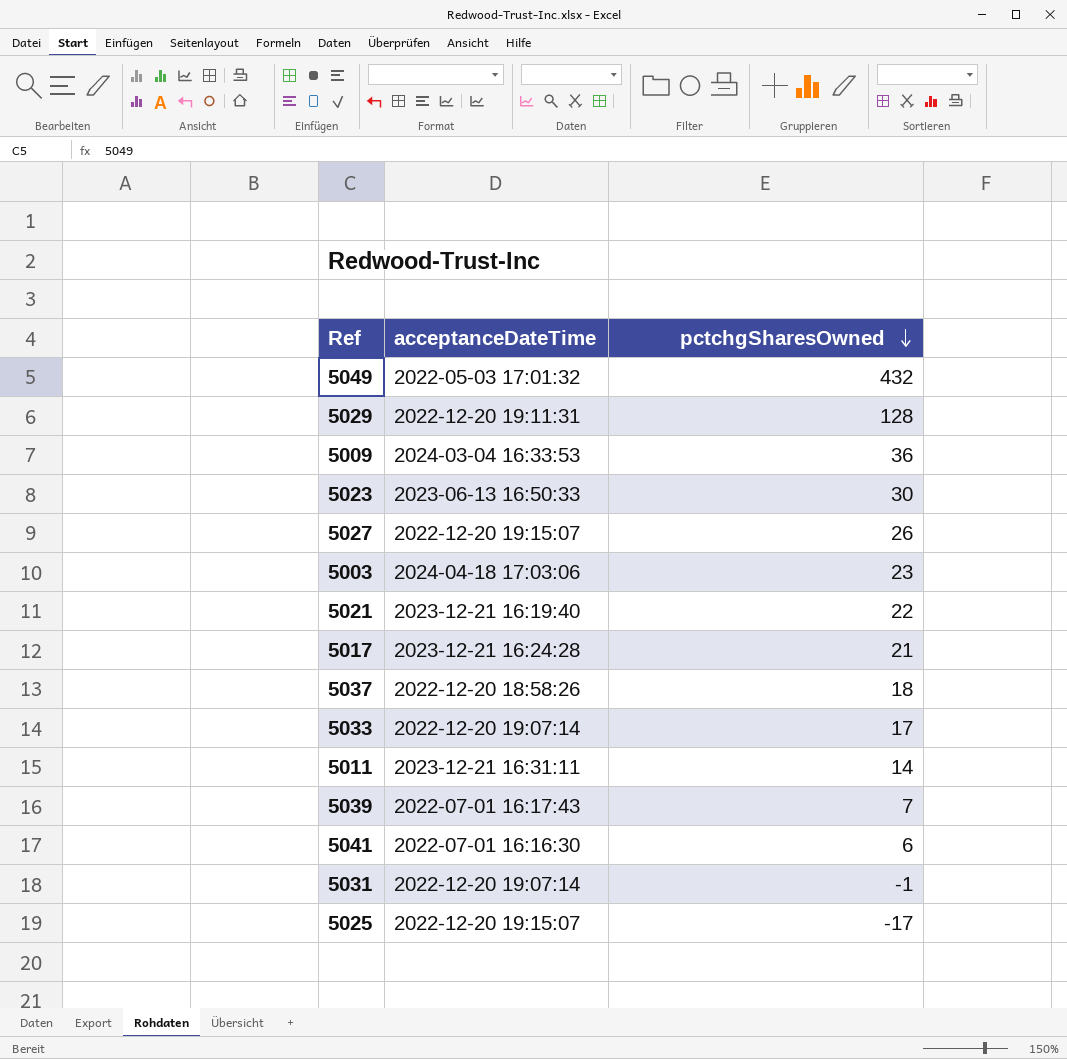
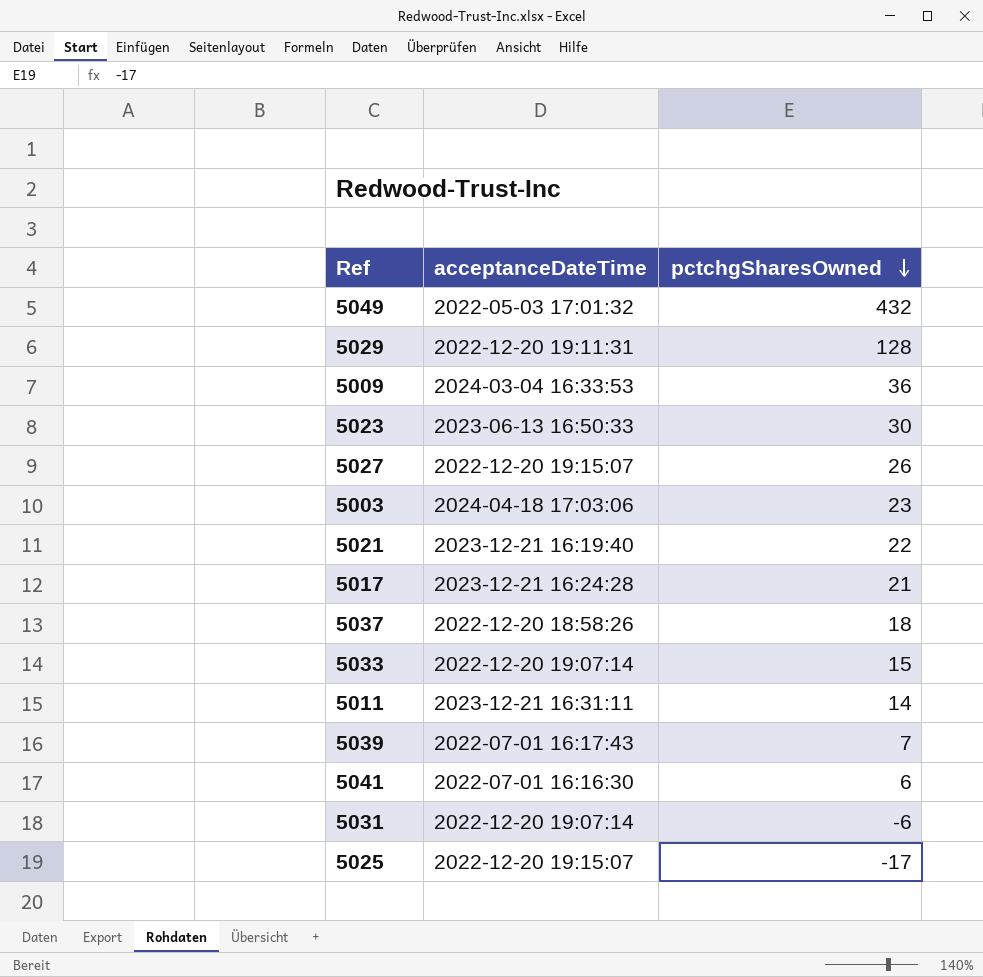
5033 | pctchgSharesOwned: 17 -> 15
5031 | pctchgSharesOwned: -1 -> -6

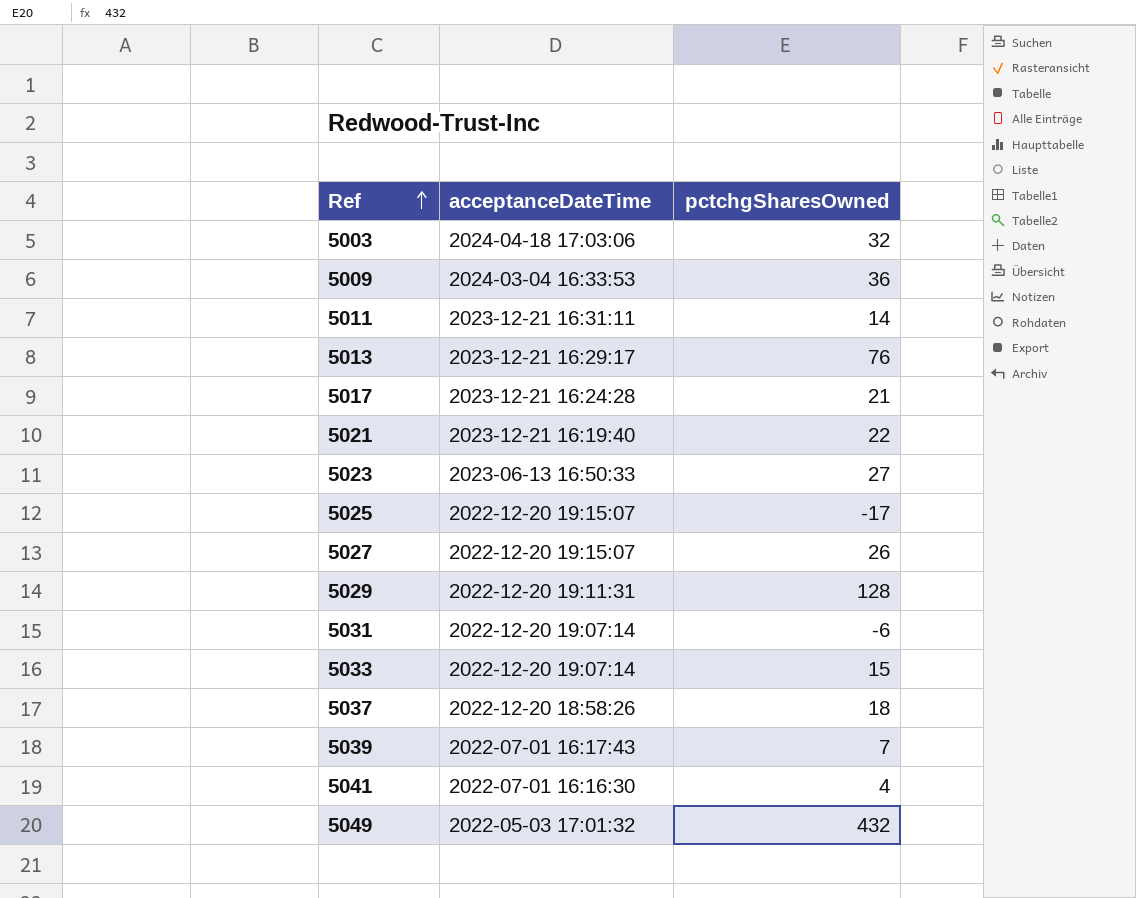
row order: pctchgSharesOwned descending -> Ref ascending
5003 | pctchgSharesOwned: 23 -> 32
row 5013: none -> 2023-12-21 16:29:17 | 76
5023 | pctchgSharesOwned: 30 -> 27
5041 | pctchgSharesOwned: 6 -> 4

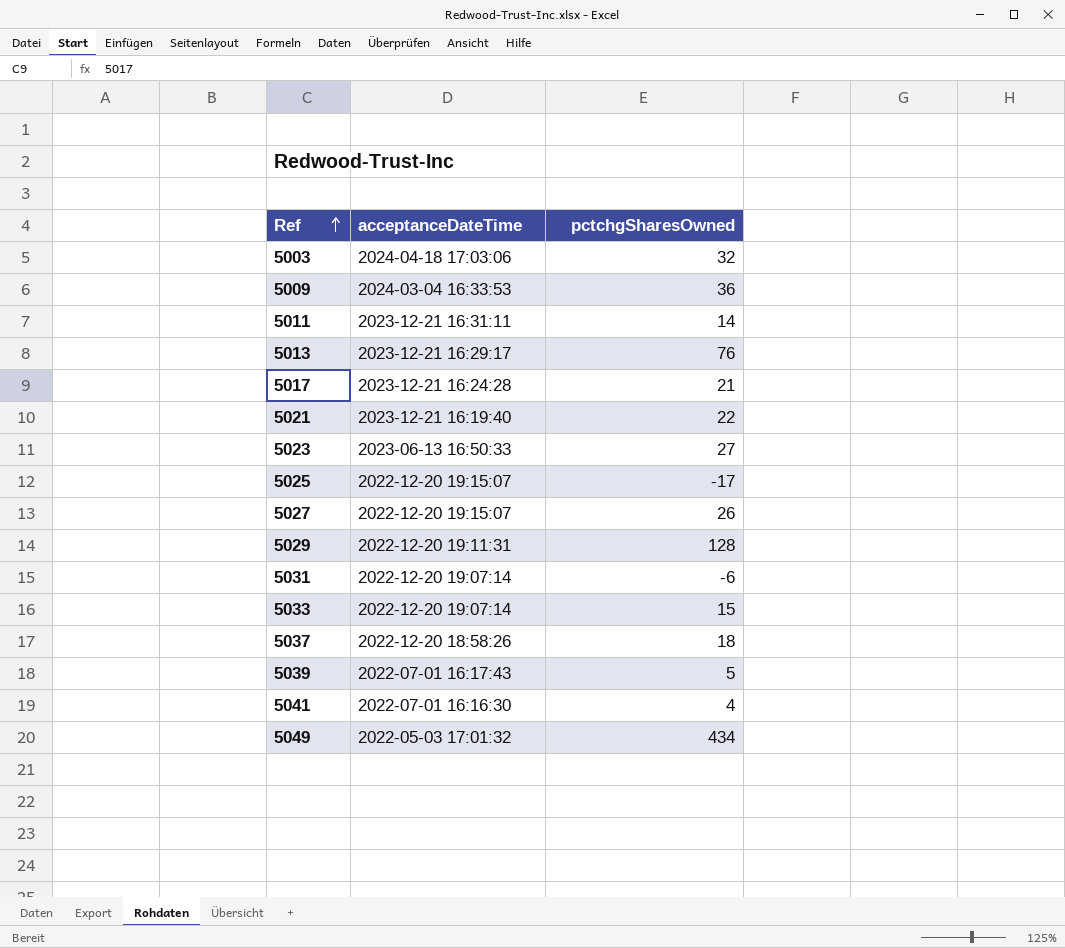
5039 | pctchgSharesOwned: 7 -> 5
5049 | pctchgSharesOwned: 432 -> 434

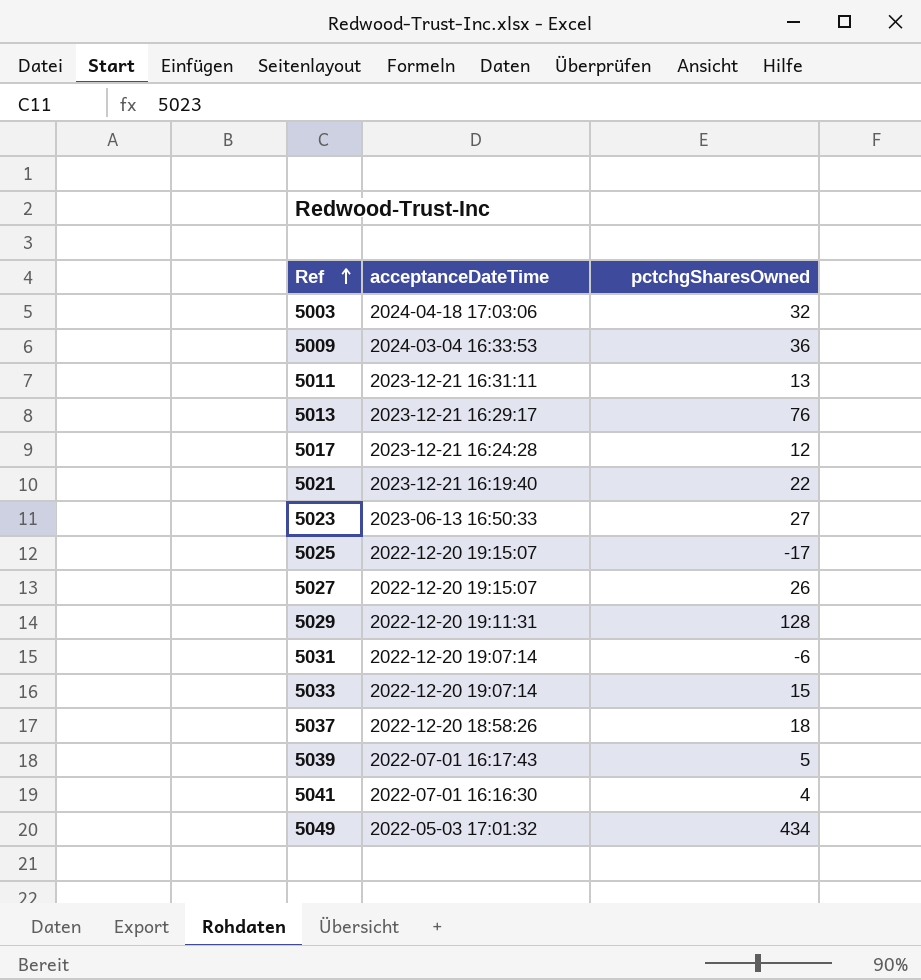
5011 | pctchgSharesOwned: 14 -> 13
5017 | pctchgSharesOwned: 21 -> 12

